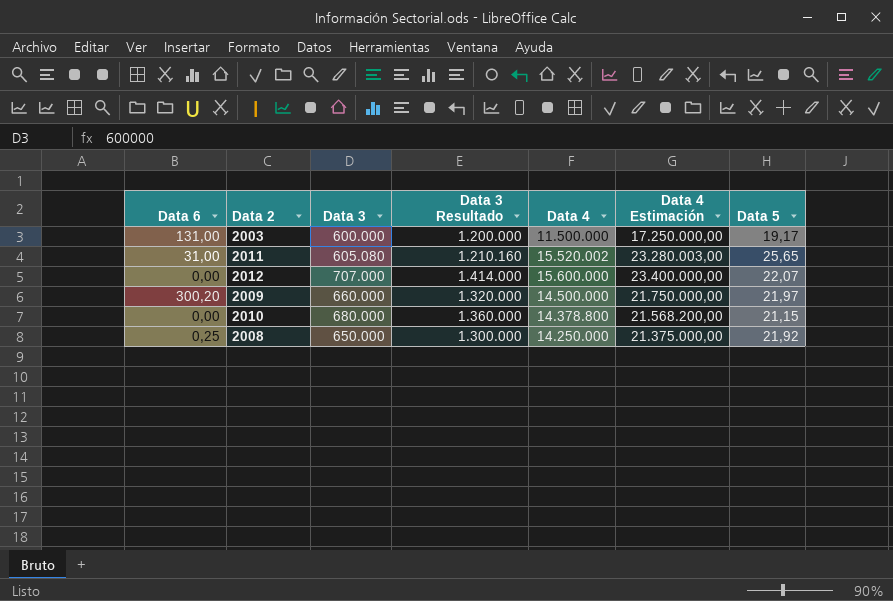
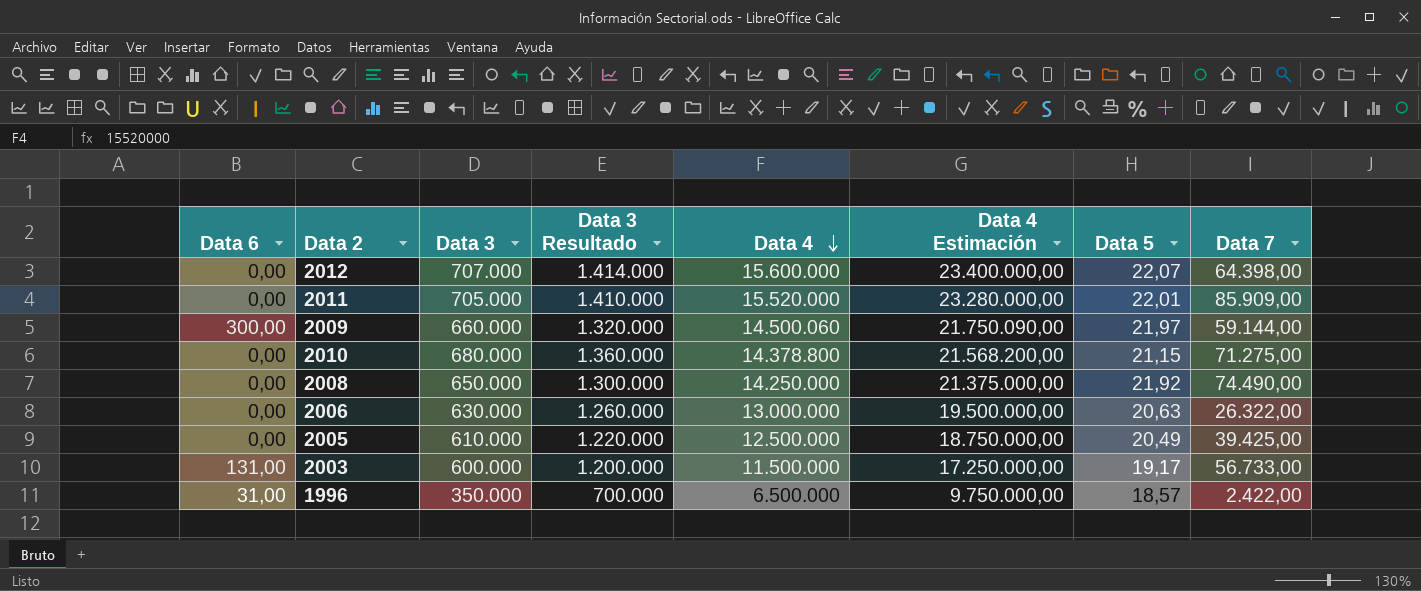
row order: none -> Data 4 descending
column Data 7 | position: none -> 8
2011 | Data 6: 31,00 -> 0,00
2011 | Data 3: 605.080 -> 705.000
2011 | Data 3 Resultado: 1.210.160 -> 1.410.000
2011 | Data 4: 15.520.002 -> 15.520.000
2011 | Data 4 Estimación: 23.280.003,00 -> 23.280.000,00
2011 | Data 5: 25,65 -> 22,01
2009 | Data 6: 300,20 -> 300,00
2009 | Data 4: 14.500.000 -> 14.500.060
2009 | Data 4 Estimación: 21.750.000,00 -> 21.750.090,00
2008 | Data 6: 0,25 -> 0,00
row 2006: none -> 0,00 | 630.000 | 1.260.000 | 13.000.000 | 19.500.000,00 | 20,63 | 26.322,00
row 2005: none -> 0,00 | 610.000 | 1.220.000 | 12.500.000 | 18.750.000,00 | 20,49 | 39.425,00
row 1996: none -> 31,00 | 350.000 | 700.000 | 6.500.000 | 9.750.000,00 | 18,57 | 2.422,00

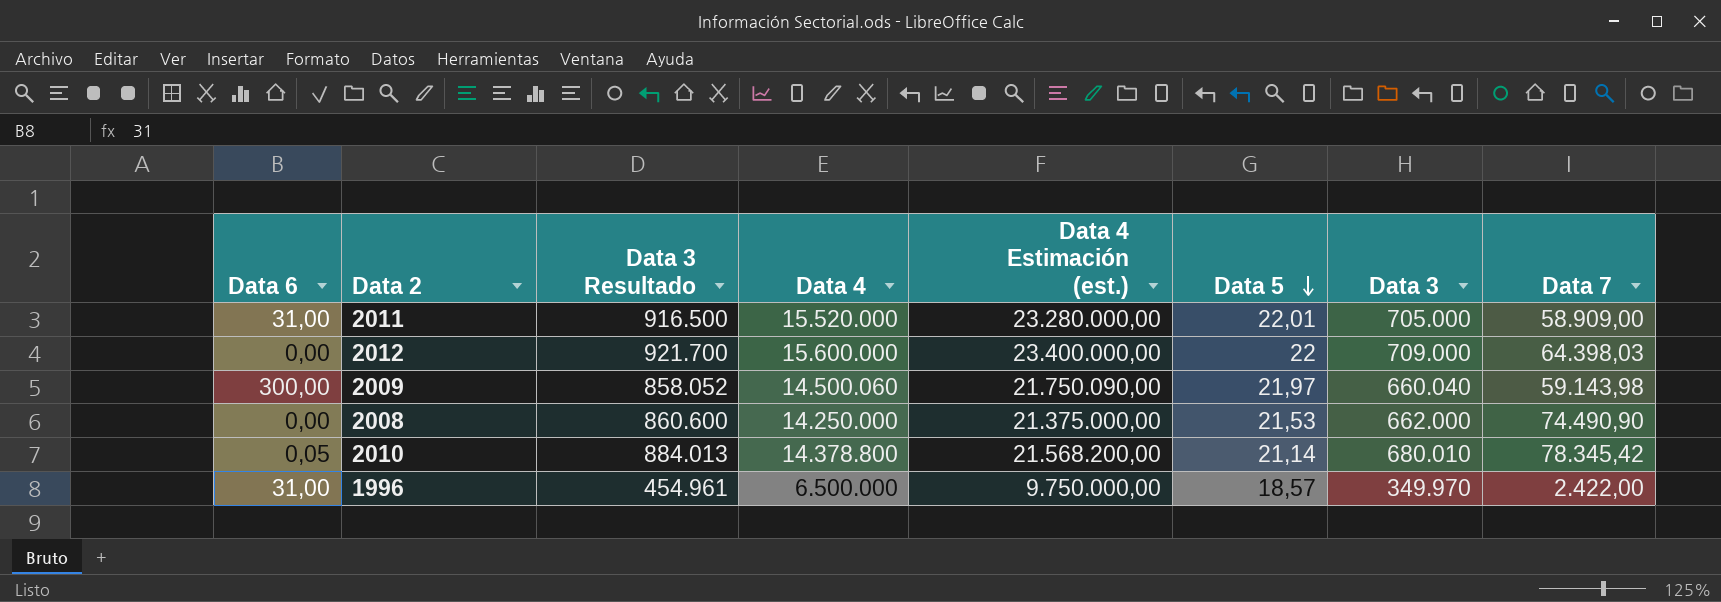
row order: Data 4 descending -> Data 5 descending
column Data 3 Resultado | formula: [Data 3] * 2 -> [Data 3] * 1,3
column name: Data 4 Estimación -> Data 4 Estimación (est.)
column Data 3 | position: 3 -> 7
row 2006: 0,00 | 630.000 | 1.260.000 | 13.000.000 | 19.500.000,00 | 20,63 | 26.322,00 -> none
row 2005: 0,00 | 610.000 | 1.220.000 | 12.500.000 | 18.750.000,00 | 20,49 | 39.425,00 -> none
row 2003: 131,00 | 600.000 | 1.200.000 | 11.500.000 | 17.250.000,00 | 19,17 | 56.733,00 -> none
2011 | Data 6: 0,00 -> 31,00
2011 | Data 7: 85.909,00 -> 58.909,00
2012 | Data 5: 22,07 -> 22
2012 | Data 3: 707.000 -> 709.000
2012 | Data 7: 64.398,00 -> 64.398,03
2009 | Data 3: 660.000 -> 660.040
2009 | Data 7: 59.144,00 -> 59.143,98
2008 | Data 5: 21,92 -> 21,53
2008 | Data 3: 650.000 -> 662.000
2008 | Data 7: 74.490,00 -> 74.490,90
2010 | Data 6: 0,00 -> 0,05
2010 | Data 5: 21,15 -> 21,14
2010 | Data 3: 680.000 -> 680.010
2010 | Data 7: 71.275,00 -> 78.345,42
1996 | Data 3: 350.000 -> 349.970

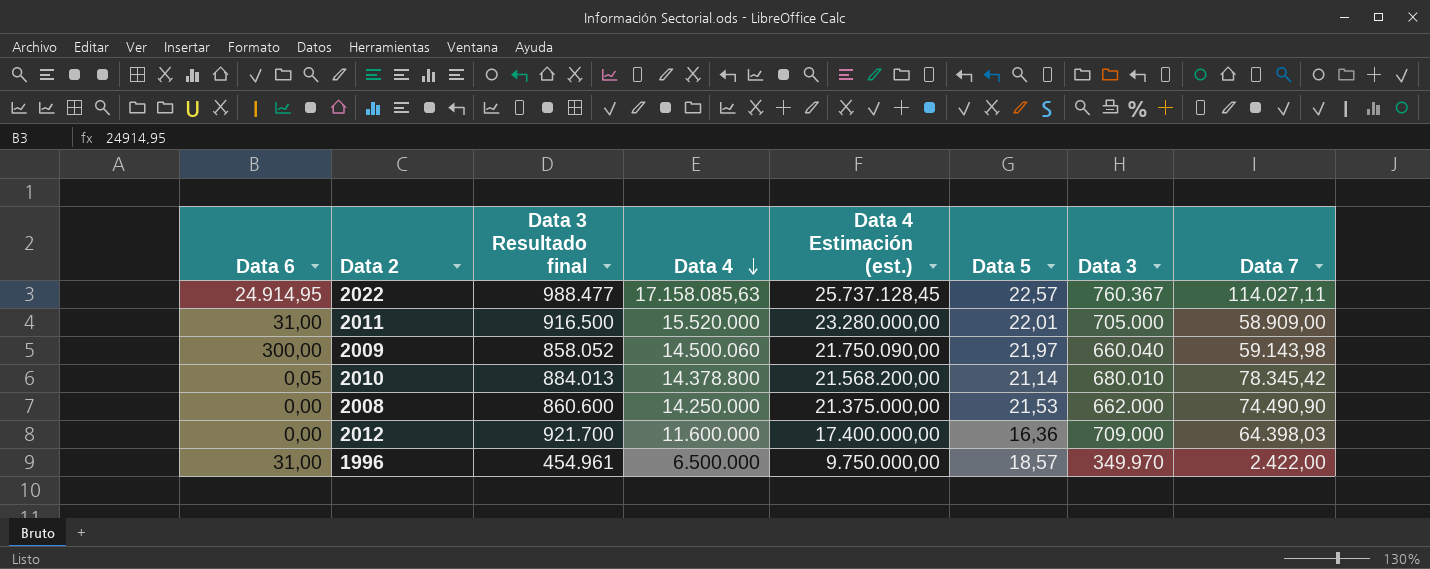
row order: Data 5 descending -> Data 4 descending
column name: Data 3 Resultado -> Data 3 Resultado final
row 2022: none -> 24.914,95 | 988.477 | 17.158.085,63 | 25.737.128,45 | 22,57 | 760.367 | 114.027,11
2012 | Data 4: 15.600.000 -> 11.600.000
2012 | Data 4 Estimación (est.): 23.400.000,00 -> 17.400.000,00
2012 | Data 5: 22 -> 16,36

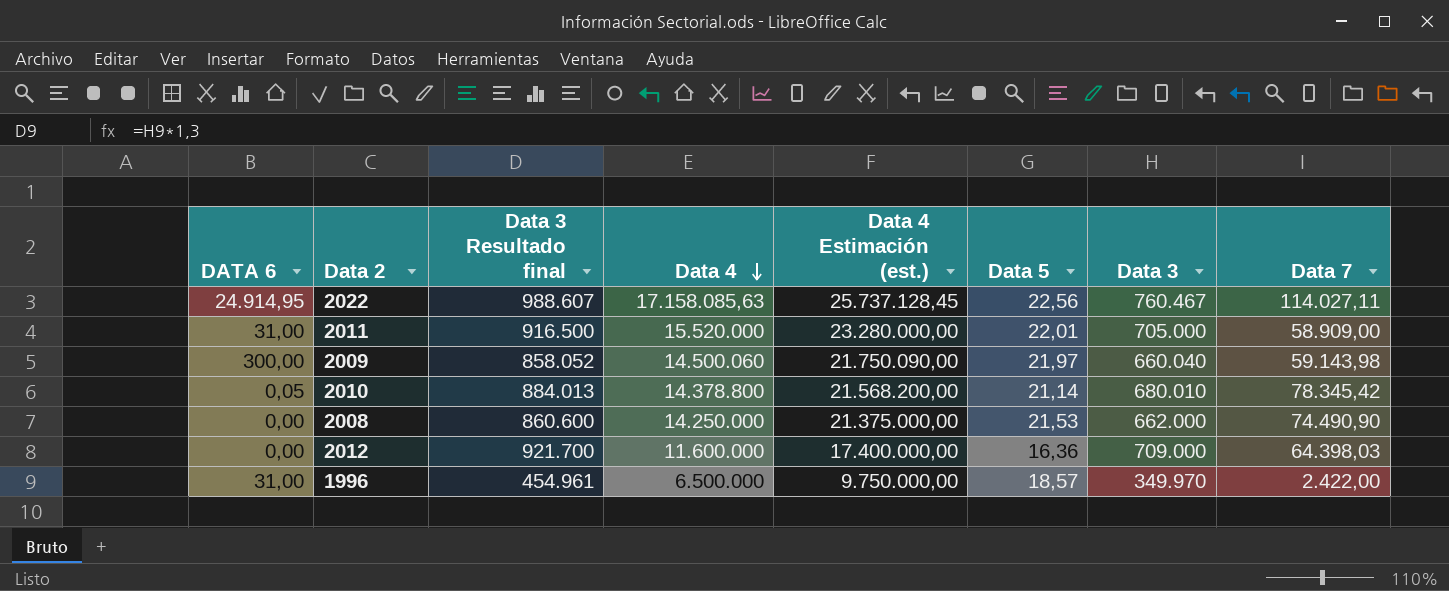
column name: Data 6 -> DATA 6
2022 | Data 3 Resultado final: 988.477 -> 988.607
2022 | Data 5: 22,57 -> 22,56
2022 | Data 3: 760.367 -> 760.467

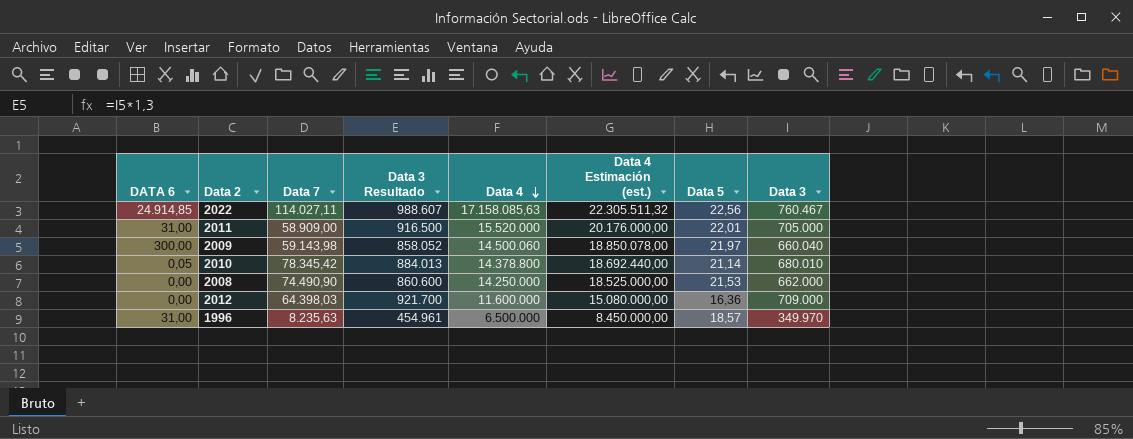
column Data 7 | position: 8 -> 3
column name: Data 3 Resultado final -> Data 3 Resultado
column Data 4 Estimación (est.) | formula: [Data 4] * 1,5 -> [Data 4] * 1,3
2022 | DATA 6: 24.914,95 -> 24.914,85
1996 | Data 7: 2.422,00 -> 8.235,63

